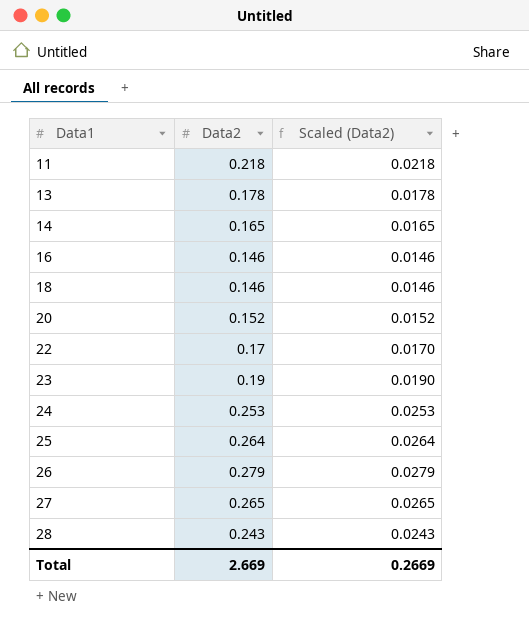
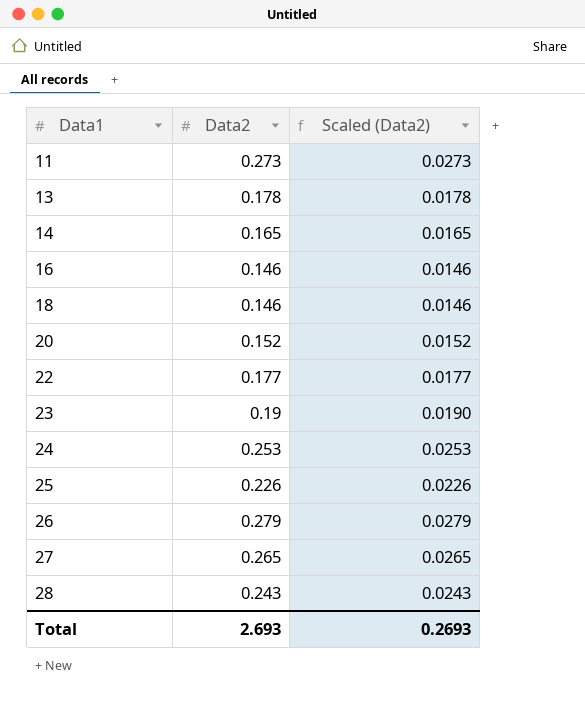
11 | Data2: 0.218 -> 0.273
11 | Scaled (Data2): 0.0218 -> 0.0273
22 | Data2: 0.17 -> 0.177
22 | Scaled (Data2): 0.0170 -> 0.0177
25 | Data2: 0.264 -> 0.226
25 | Scaled (Data2): 0.0264 -> 0.0226
Total | Data2: 2.669 -> 2.693
Total | Scaled (Data2): 0.2669 -> 0.2693

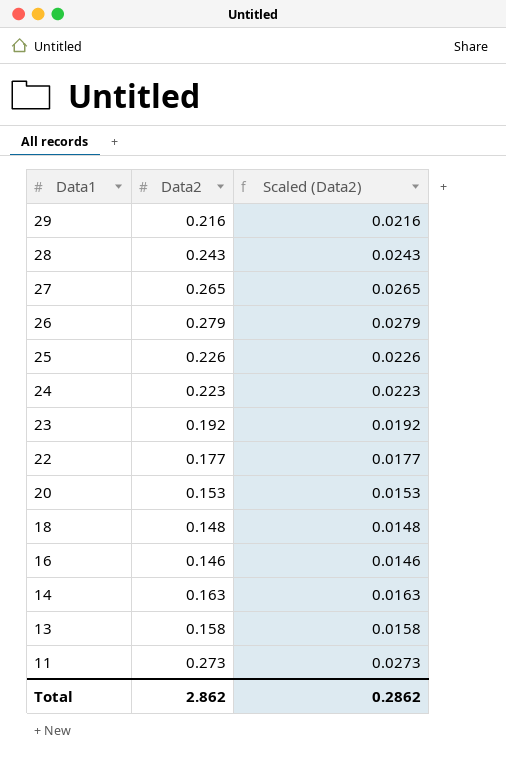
row order: Data1 ascending -> Data1 descending
row 29: none -> 0.216 | 0.0216
24 | Data2: 0.253 -> 0.223
24 | Scaled (Data2): 0.0253 -> 0.0223
23 | Data2: 0.19 -> 0.192
23 | Scaled (Data2): 0.0190 -> 0.0192
20 | Data2: 0.152 -> 0.153
20 | Scaled (Data2): 0.0152 -> 0.0153
18 | Data2: 0.146 -> 0.148
18 | Scaled (Data2): 0.0146 -> 0.0148
14 | Data2: 0.165 -> 0.163
14 | Scaled (Data2): 0.0165 -> 0.0163
13 | Data2: 0.178 -> 0.158
13 | Scaled (Data2): 0.0178 -> 0.0158
Total | Data2: 2.693 -> 2.862
Total | Scaled (Data2): 0.2693 -> 0.2862

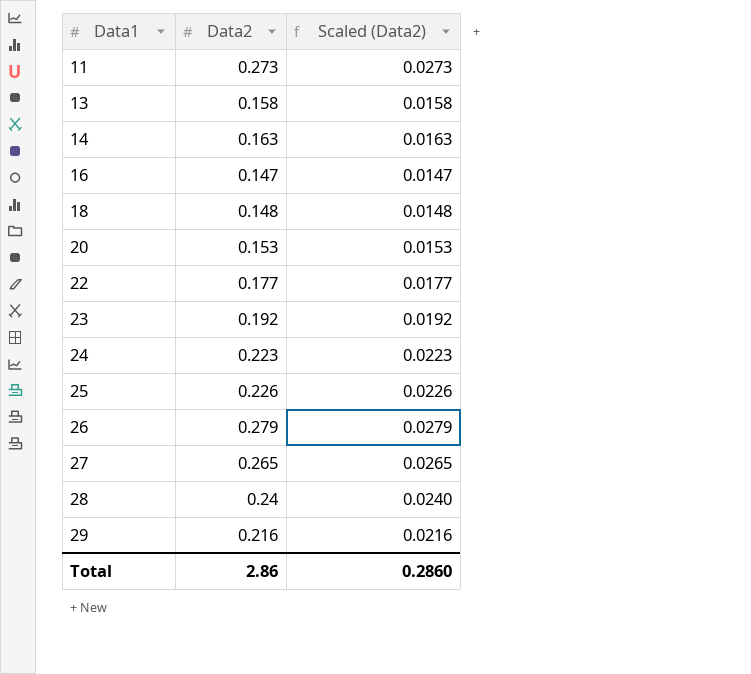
row order: Data1 descending -> Data1 ascending
16 | Data2: 0.146 -> 0.147
16 | Scaled (Data2): 0.0146 -> 0.0147
28 | Data2: 0.243 -> 0.24
28 | Scaled (Data2): 0.0243 -> 0.0240
Total | Data2: 2.862 -> 2.86
Total | Scaled (Data2): 0.2862 -> 0.2860

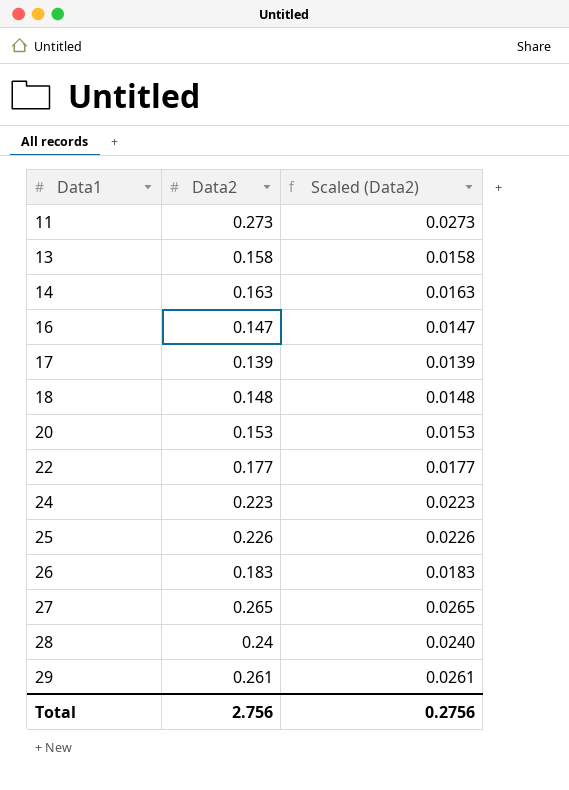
row 23: 0.192 | 0.0192 -> none
row 17: none -> 0.139 | 0.0139
26 | Data2: 0.279 -> 0.183
26 | Scaled (Data2): 0.0279 -> 0.0183
29 | Data2: 0.216 -> 0.261
29 | Scaled (Data2): 0.0216 -> 0.0261
Total | Data2: 2.86 -> 2.756
Total | Scaled (Data2): 0.2860 -> 0.2756

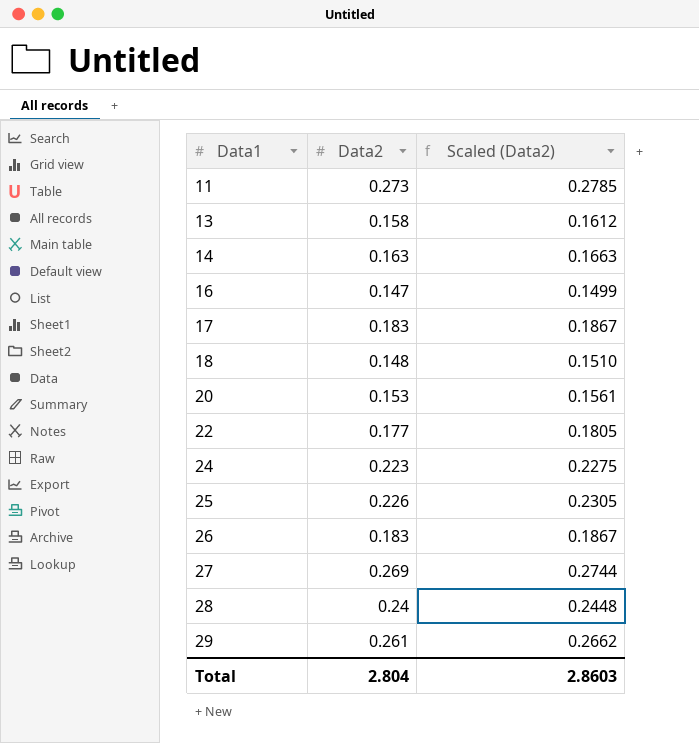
column Scaled (Data2) | formula: [Data2] * 0.1 -> [Data2] * 1.02
17 | Data2: 0.139 -> 0.183
27 | Data2: 0.265 -> 0.269
Total | Data2: 2.756 -> 2.804
Total | Scaled (Data2): 0.2756 -> 2.8603

